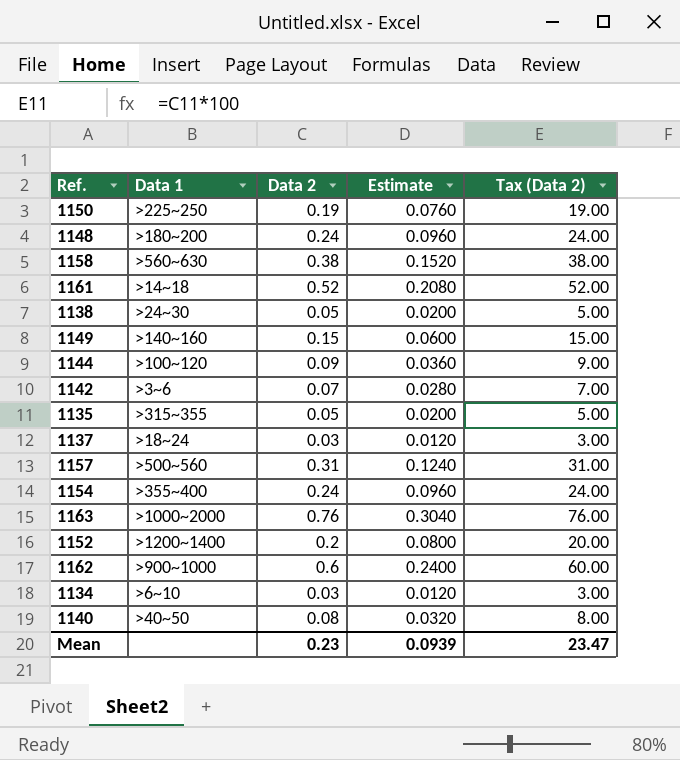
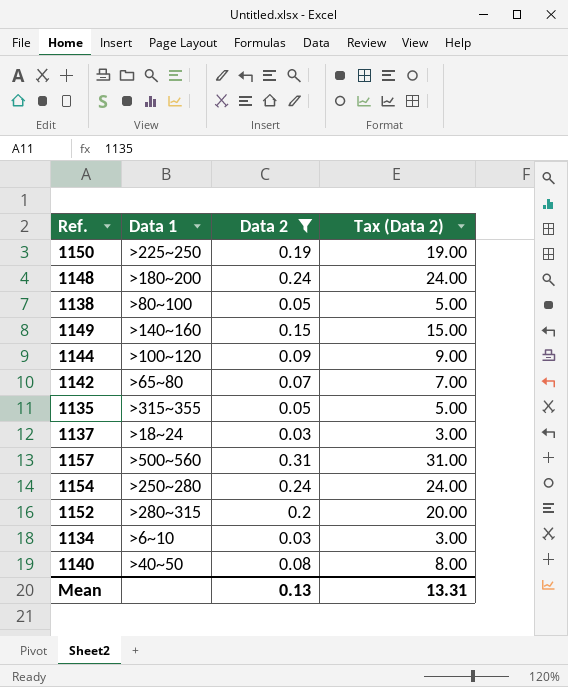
filter: none -> Data 2 <= 0.31
column Estimate | formula: [Data 2] * 0.4 -> none
1138 | Data 1: >24~30 -> >80~100
1142 | Data 1: >3~6 -> >65~80
1154 | Data 1: >355~400 -> >250~280
1152 | Data 1: >1200~1400 -> >280~315
Mean | Data 2: 0.23 -> 0.13
Mean | Tax (Data 2): 23.47 -> 13.31

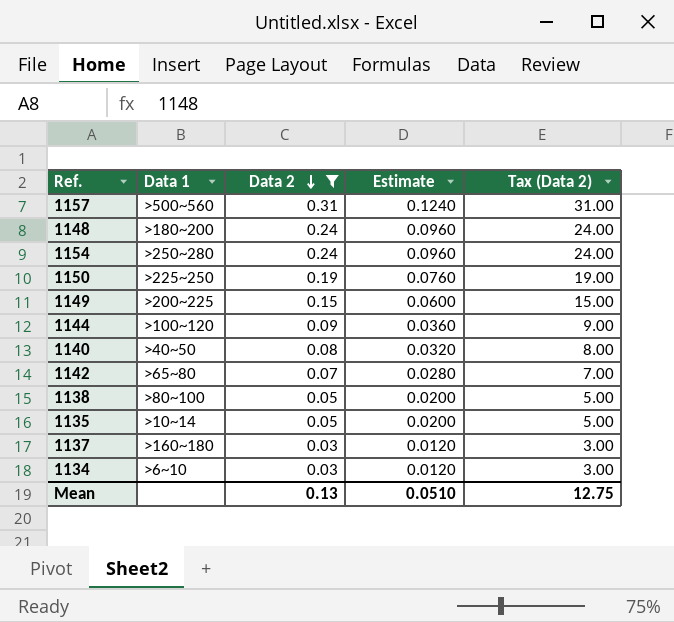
row order: none -> Data 2 descending
column Estimate | formula: none -> [Data 2] * 0.4
row 1152: >280~315 | 0.2 | 20.00 -> none
1149 | Data 1: >140~160 -> >200~225
1135 | Data 1: >315~355 -> >10~14
1137 | Data 1: >18~24 -> >160~180
Mean | Tax (Data 2): 13.31 -> 12.75

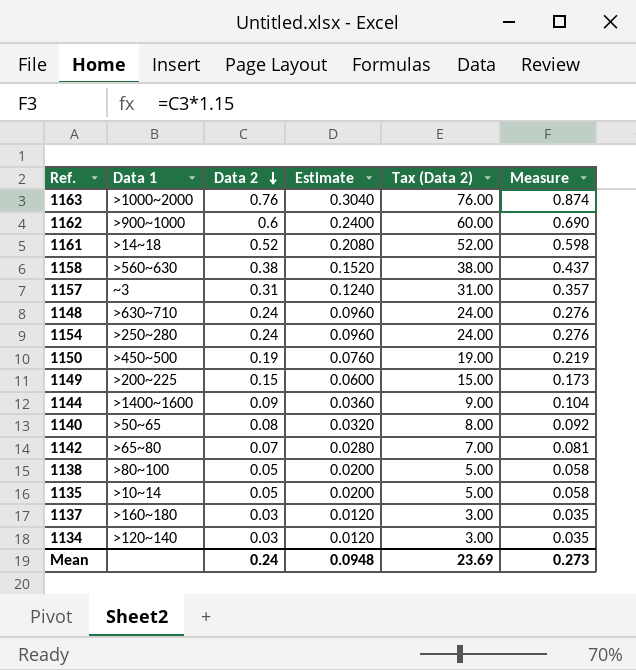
filter: Data 2 <= 0.31 -> none
column Measure | formula: none -> [Data 2] * 1.15
1157 | Data 1: >500~560 -> ~3
1148 | Data 1: >180~200 -> >630~710
1150 | Data 1: >225~250 -> >450~500
1144 | Data 1: >100~120 -> >1400~1600
1140 | Data 1: >40~50 -> >50~65
1134 | Data 1: >6~10 -> >120~140
Mean | Data 2: 0.13 -> 0.24
Mean | Estimate: 0.0510 -> 0.0948
Mean | Tax (Data 2): 12.75 -> 23.69

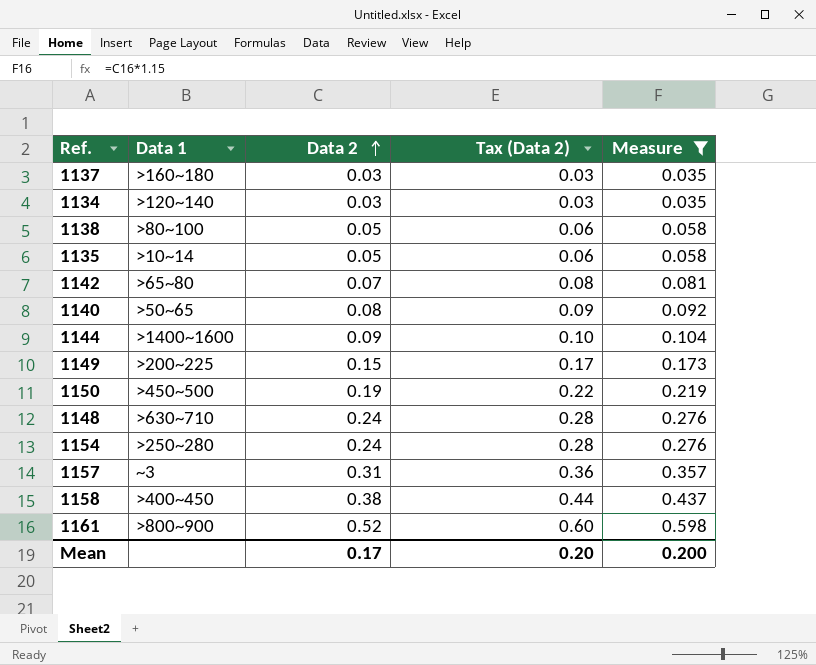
filter: none -> Measure <= 0.598
row order: Data 2 descending -> Data 2 ascending
column Estimate | formula: [Data 2] * 0.4 -> none
column Tax (Data 2) | formula: [Data 2] * 100 -> [Data 2] * 1.15
1158 | Data 1: >560~630 -> >400~450
1161 | Data 1: >14~18 -> >800~900
Mean | Data 2: 0.24 -> 0.17
Mean | Tax (Data 2): 23.69 -> 0.20
Mean | Measure: 0.273 -> 0.200

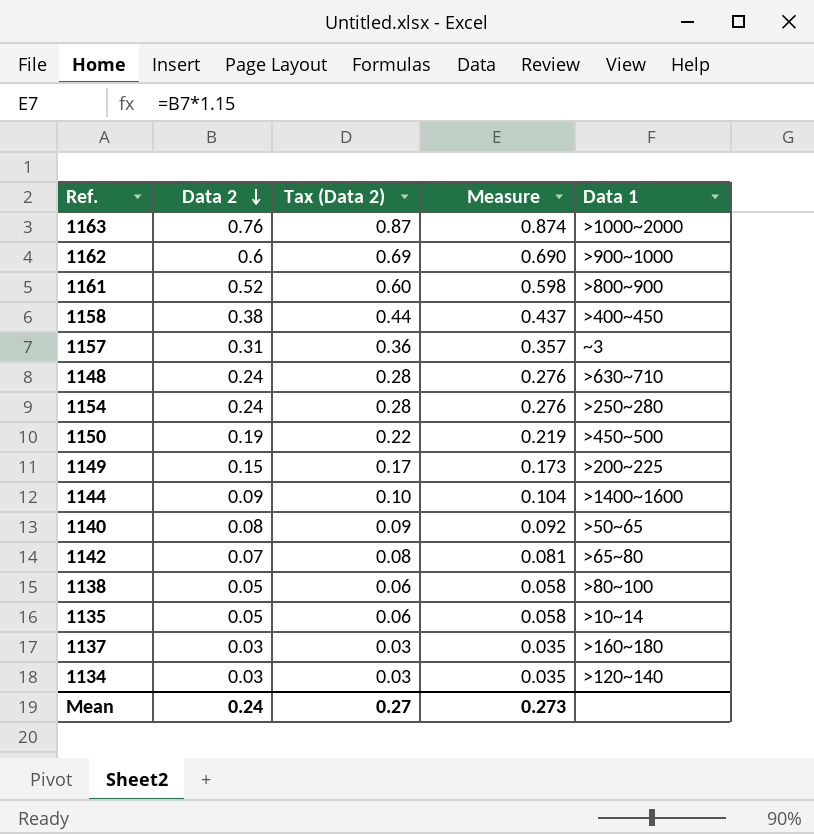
filter: Measure <= 0.598 -> none
row order: Data 2 ascending -> Data 2 descending
column Data 1 | position: 2 -> 5
Mean | Data 2: 0.17 -> 0.24
Mean | Tax (Data 2): 0.20 -> 0.27
Mean | Measure: 0.200 -> 0.273

